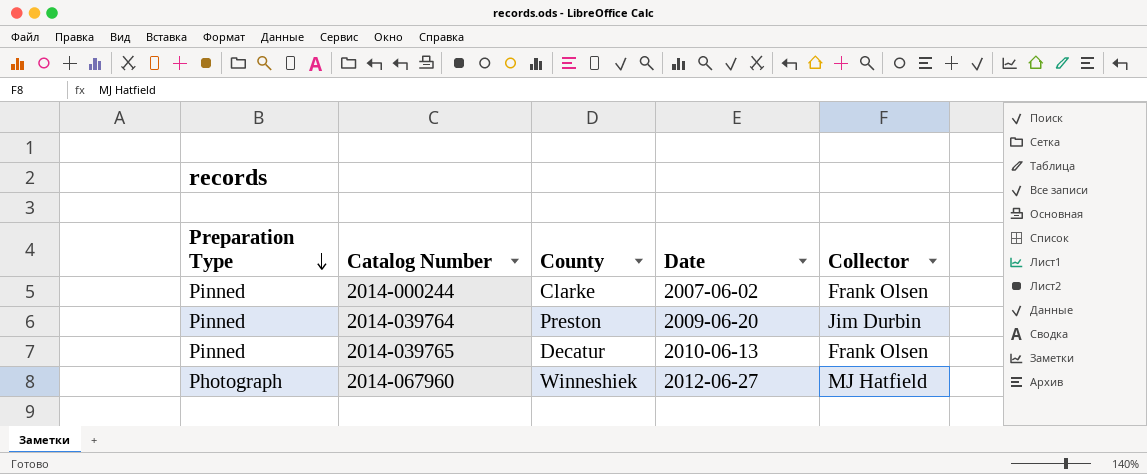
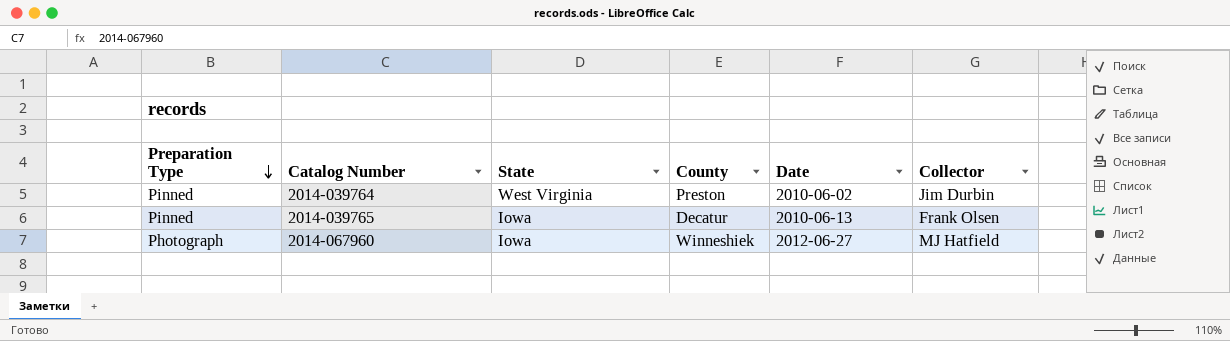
column State | position: none -> 3
row 2014-000244: Pinned | Clarke | 2007-06-02 | Frank Olsen -> none
2014-039764 | Date: 2009-06-20 -> 2010-06-02

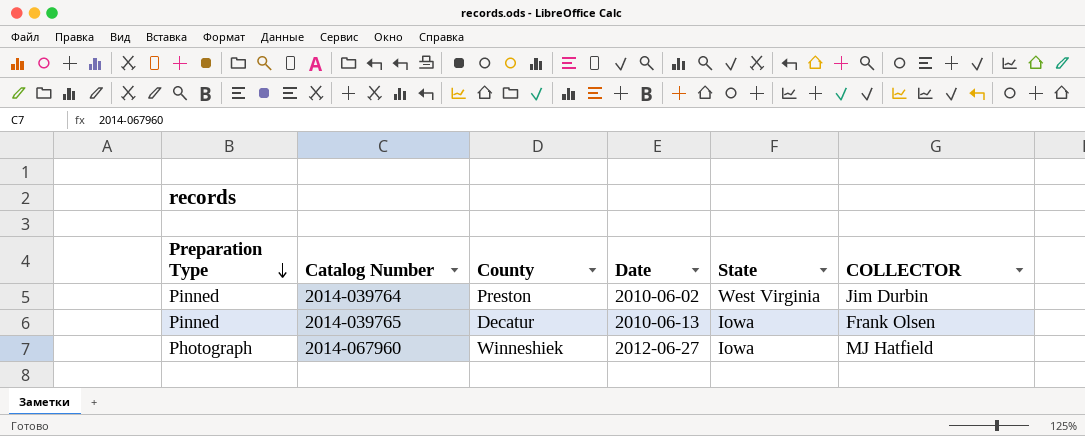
column State | position: 3 -> 5
column name: Collector -> COLLECTOR

